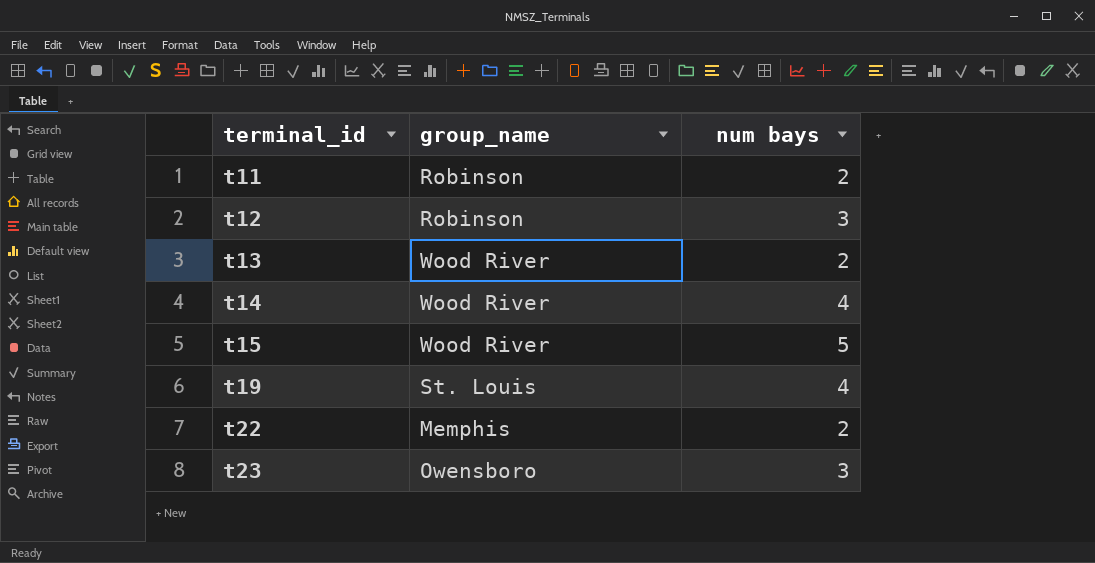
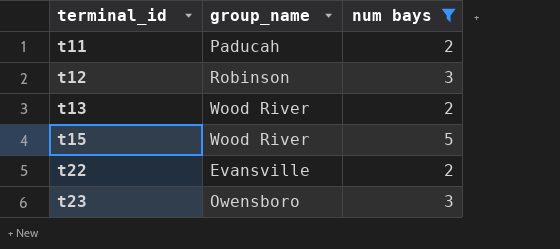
filter: none -> num bays != 4
t11 | group_name: Robinson -> Paducah
t22 | group_name: Memphis -> Evansville

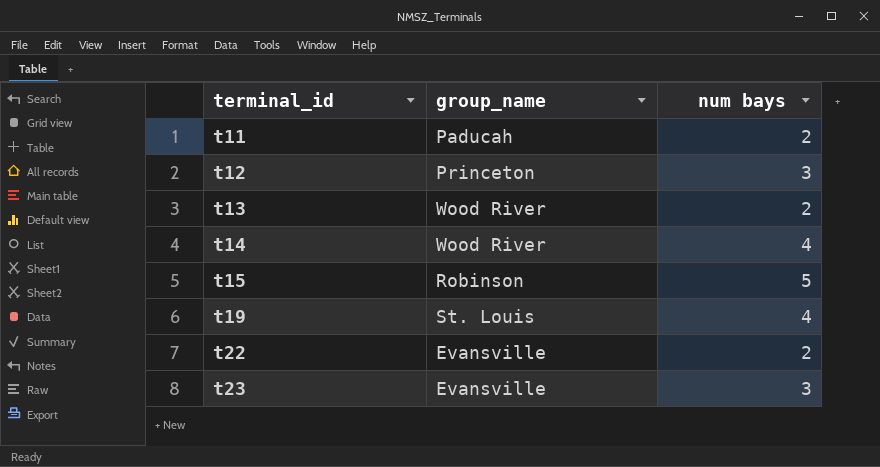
filter: num bays != 4 -> none
t12 | group_name: Robinson -> Princeton
t15 | group_name: Wood River -> Robinson
t23 | group_name: Owensboro -> Evansville

